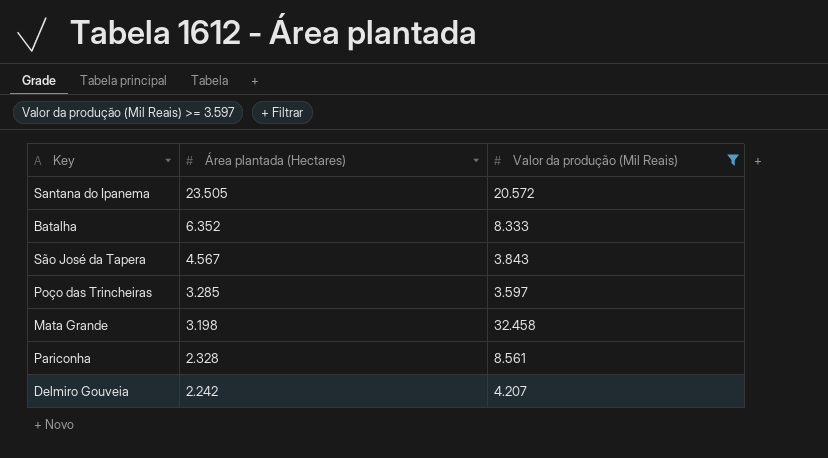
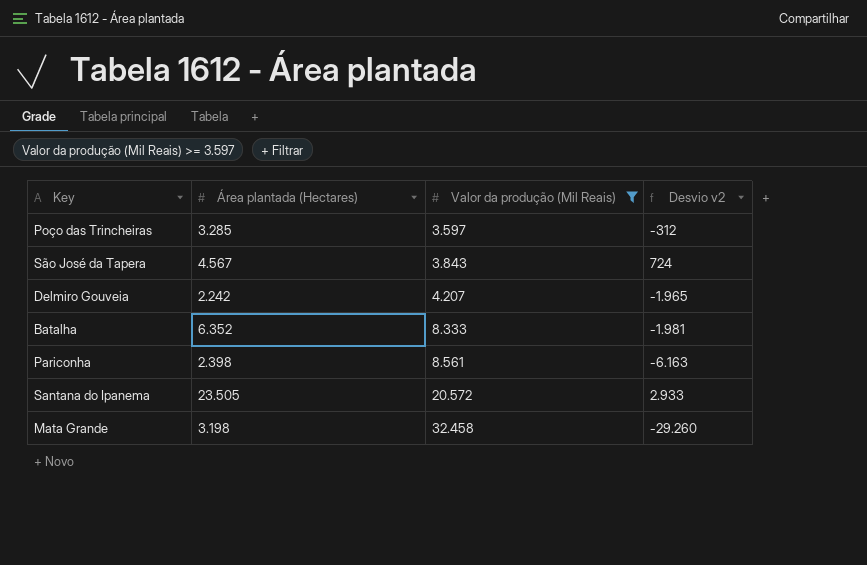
row order: Área plantada (Hectares) descending -> Valor da produção (Mil Reais) ascending
column Desvio v2 | formula: none -> [Área plantada (Hectares)] - [Valor da produção (Mil Reais)]
Pariconha | Área plantada (Hectares): 2.328 -> 2.398

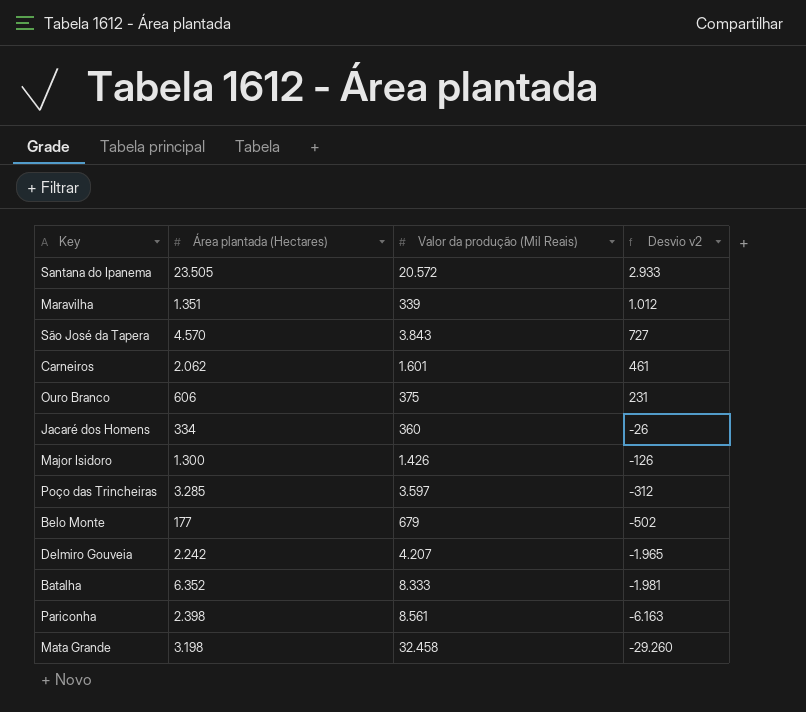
filter: Valor da produção (Mil Reais) >= 3.597 -> none
row order: Valor da produção (Mil Reais) ascending -> Desvio v2 descending
São José da Tapera | Área plantada (Hectares): 4.567 -> 4.570
São José da Tapera | Desvio v2: 724 -> 727

